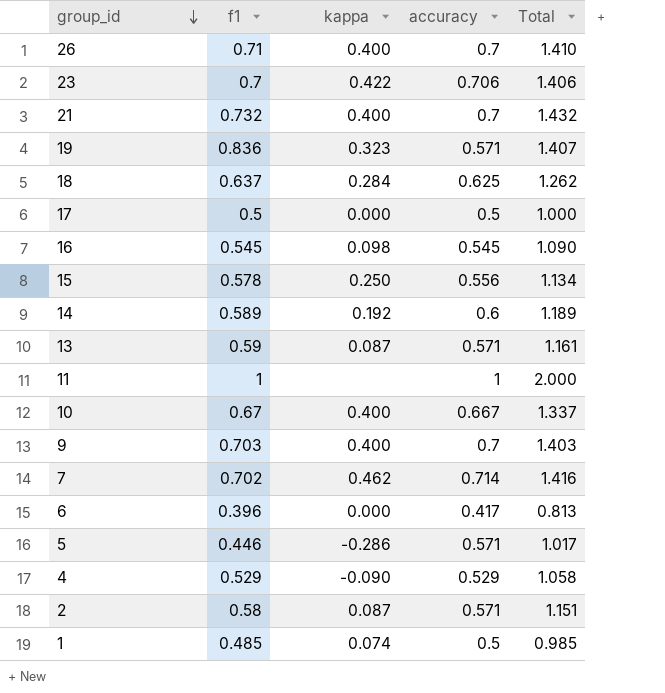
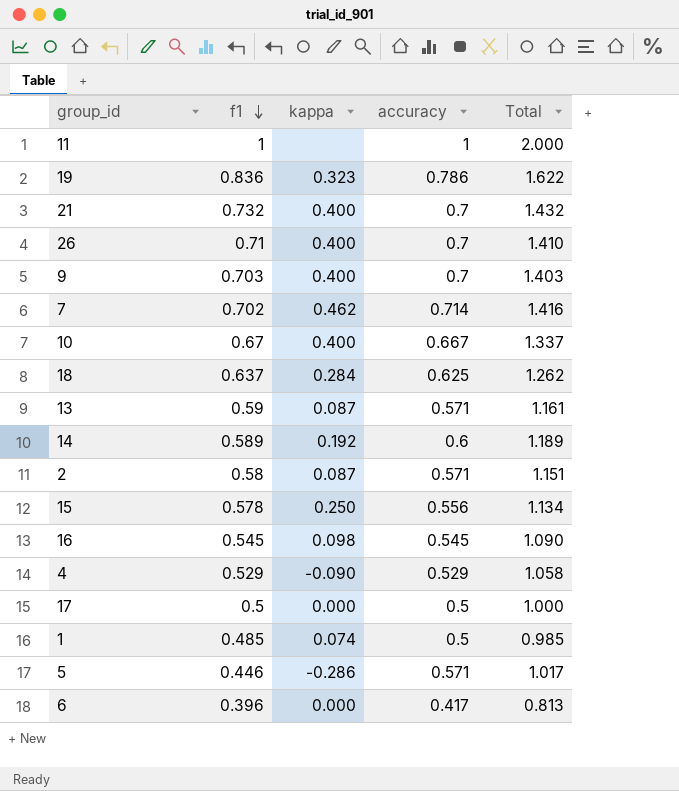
row order: group_id descending -> f1 descending
row 23: 0.7 | 0.422 | 0.706 | 1.406 -> none
19 | accuracy: 0.571 -> 0.786
19 | Total: 1.407 -> 1.622

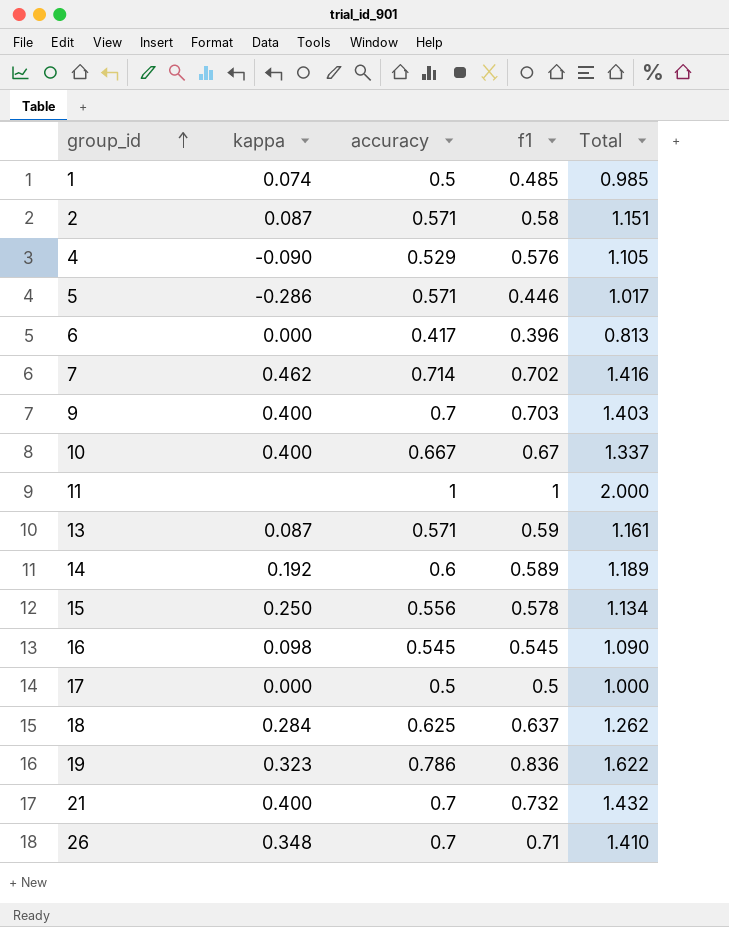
row order: f1 descending -> group_id ascending
column f1 | position: 2 -> 4
4 | f1: 0.529 -> 0.576
4 | Total: 1.058 -> 1.105
26 | kappa: 0.400 -> 0.348

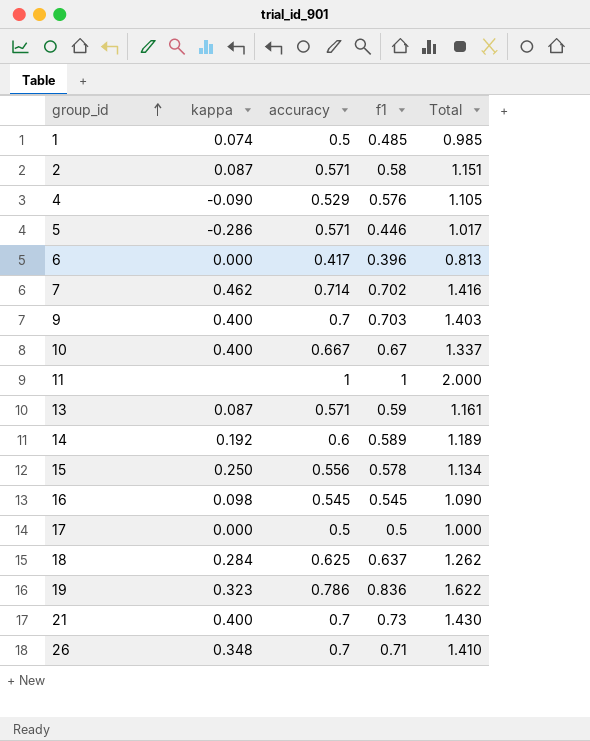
21 | f1: 0.732 -> 0.73
21 | Total: 1.432 -> 1.430

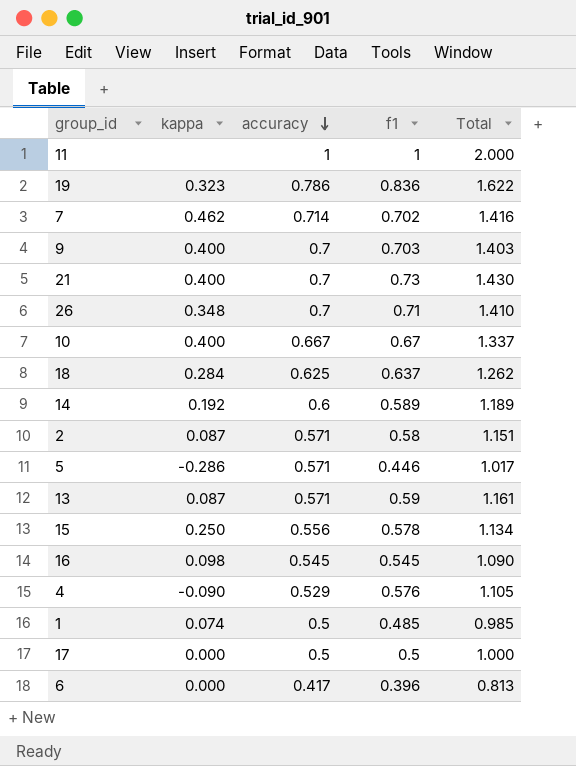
row order: group_id ascending -> accuracy descending

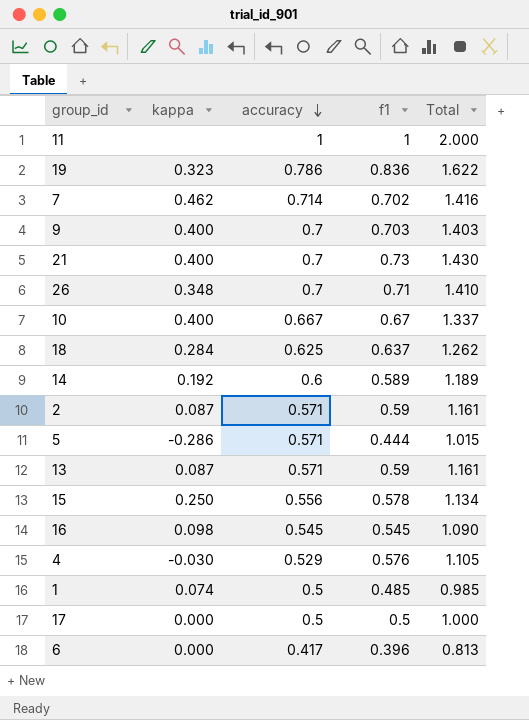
2 | f1: 0.58 -> 0.59
2 | Total: 1.151 -> 1.161
5 | f1: 0.446 -> 0.444
5 | Total: 1.017 -> 1.015
4 | kappa: -0.090 -> -0.030

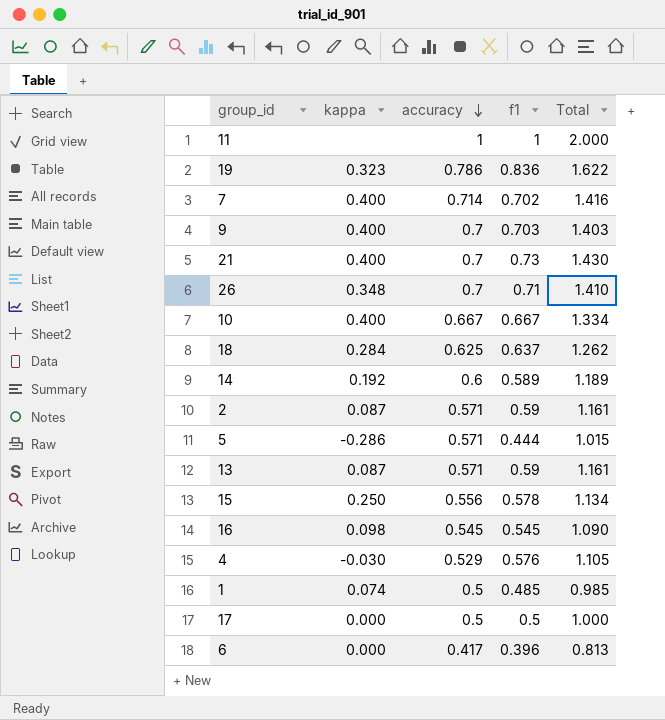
7 | kappa: 0.462 -> 0.400
10 | f1: 0.67 -> 0.667
10 | Total: 1.337 -> 1.334

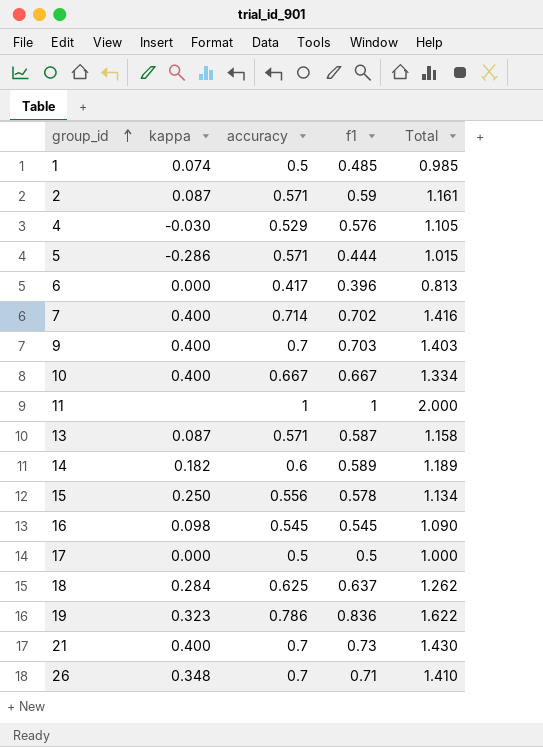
row order: accuracy descending -> group_id ascending
13 | f1: 0.59 -> 0.587
13 | Total: 1.161 -> 1.158
14 | kappa: 0.192 -> 0.182

